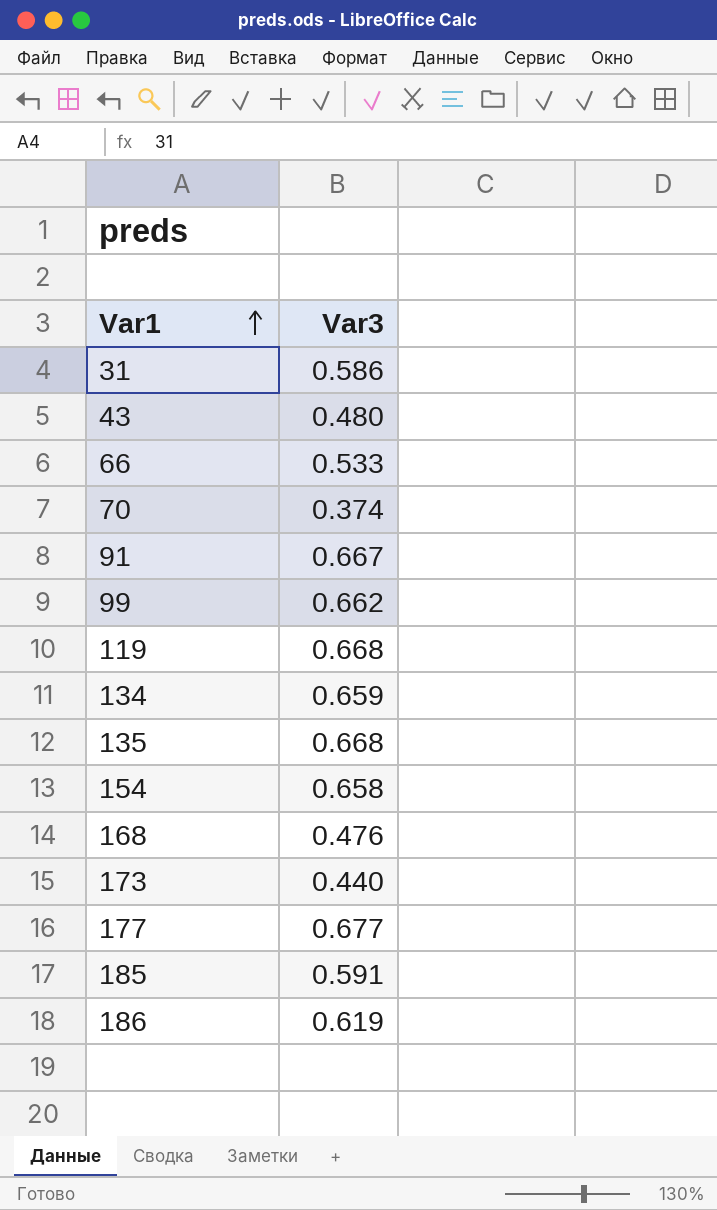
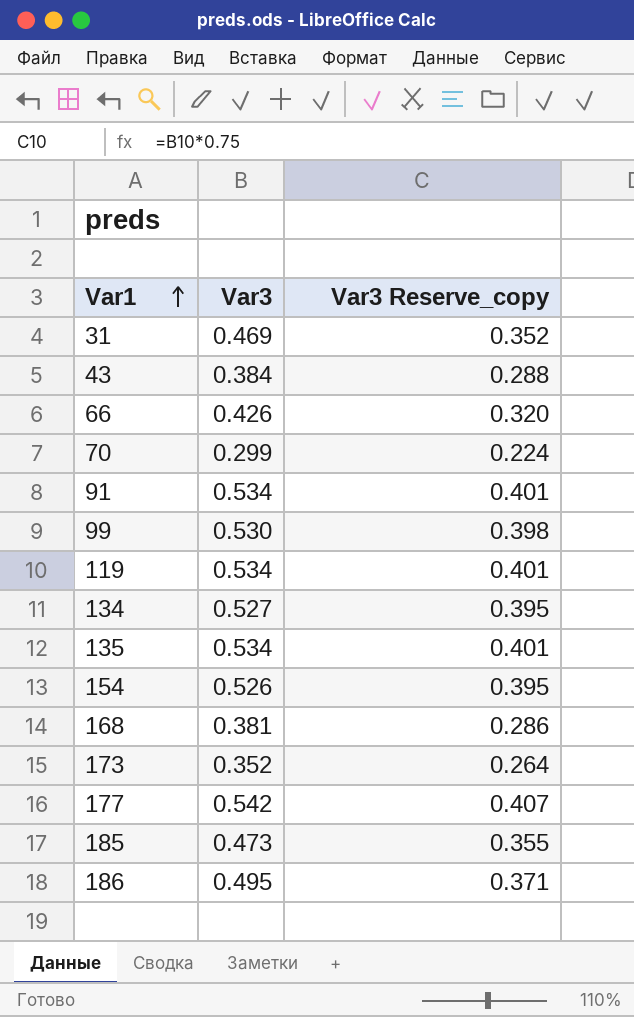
column Var3 Reserve_copy | formula: none -> [Var3] * 0.75
31 | Var3: 0.586 -> 0.469
43 | Var3: 0.480 -> 0.384
66 | Var3: 0.533 -> 0.426
70 | Var3: 0.374 -> 0.299
91 | Var3: 0.667 -> 0.534
99 | Var3: 0.662 -> 0.530
119 | Var3: 0.668 -> 0.534
134 | Var3: 0.659 -> 0.527
135 | Var3: 0.668 -> 0.534
154 | Var3: 0.658 -> 0.526
168 | Var3: 0.476 -> 0.381
173 | Var3: 0.440 -> 0.352
177 | Var3: 0.677 -> 0.542
185 | Var3: 0.591 -> 0.473
186 | Var3: 0.619 -> 0.495

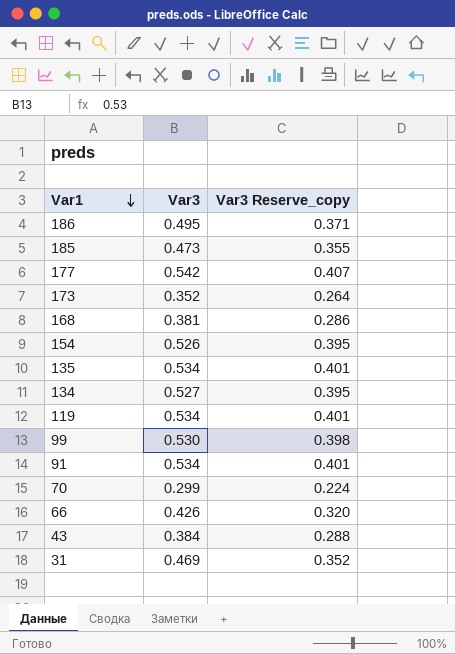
row order: Var1 ascending -> Var1 descending

